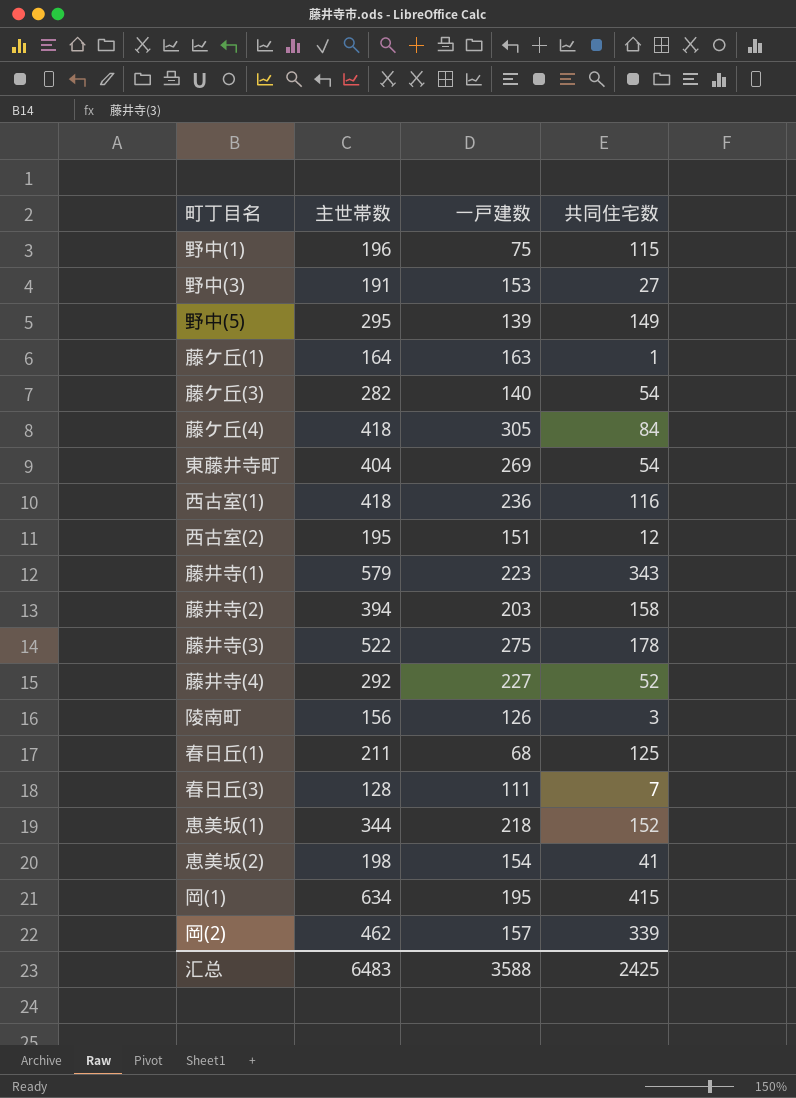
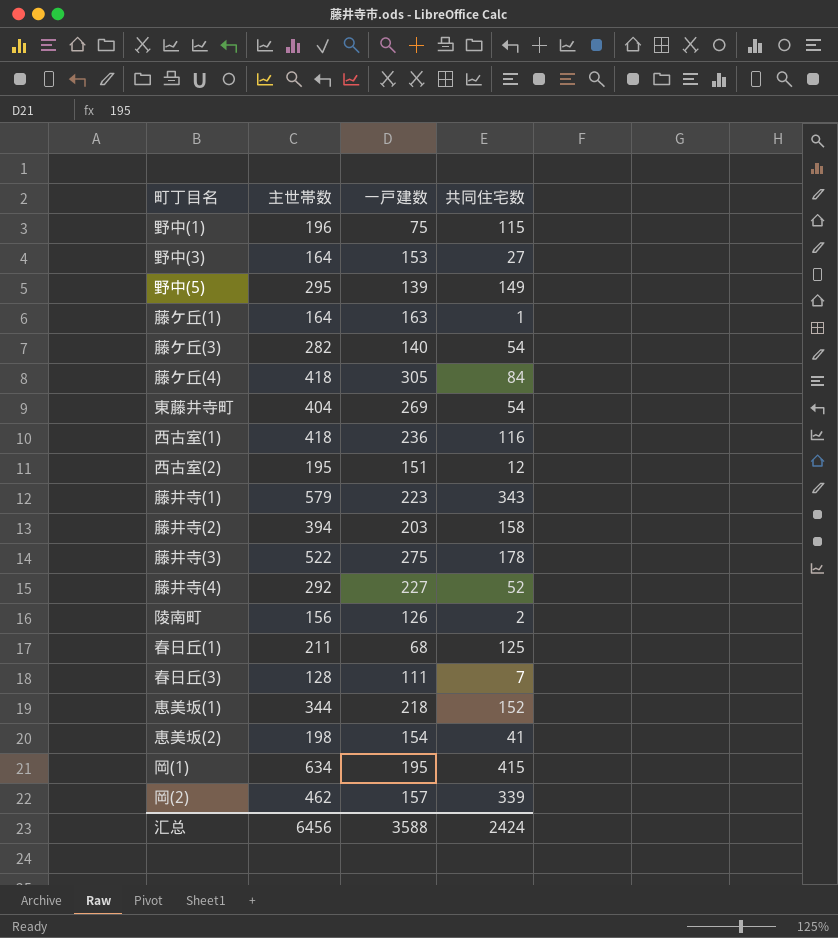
野中(3) | 主世帯数: 191 -> 164
陵南町 | 共同住宅数: 3 -> 2
汇总 | 主世帯数: 6483 -> 6456
汇总 | 共同住宅数: 2425 -> 2424

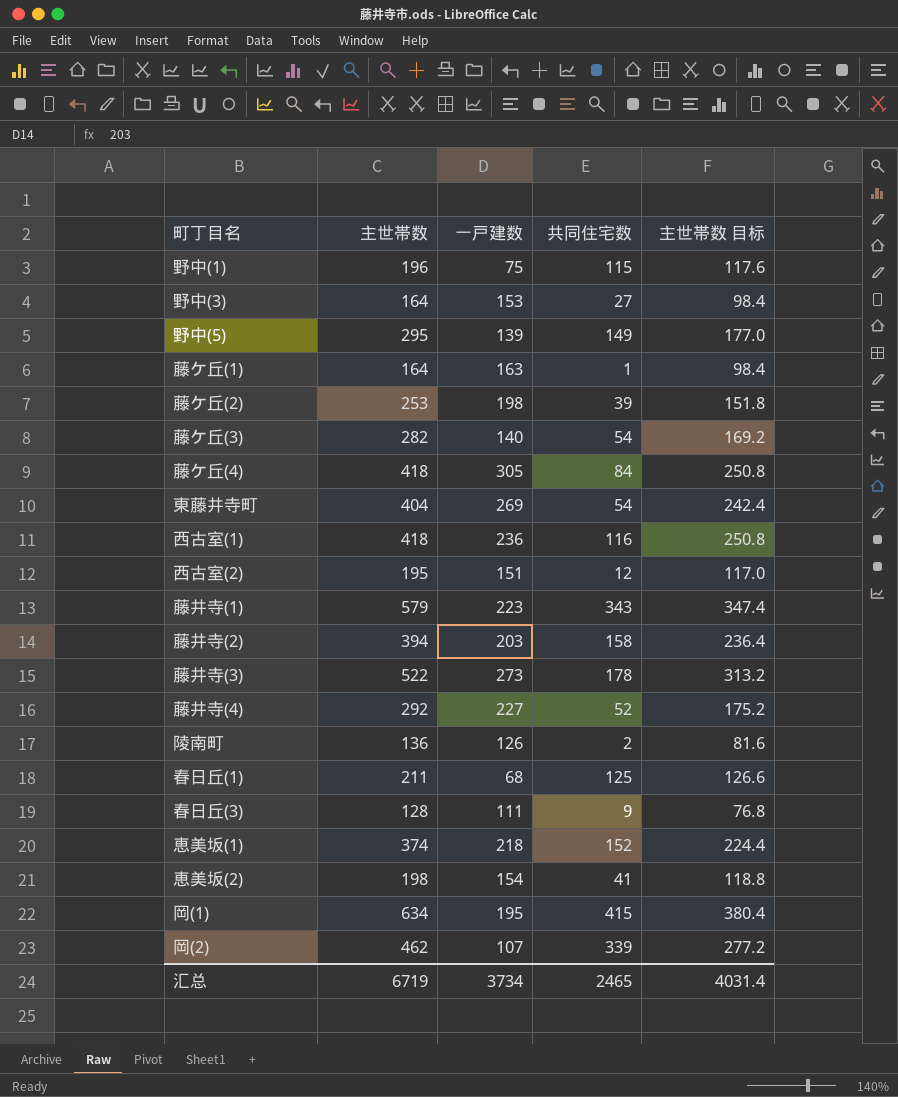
column 主世帯数 目标 | formula: none -> [主世帯数] * 0.6
row 藤ケ丘(2): none -> 253 | 198 | 39 | 151.8
藤井寺(3) | 一戸建数: 275 -> 273
陵南町 | 主世帯数: 156 -> 136
春日丘(3) | 共同住宅数: 7 -> 9
恵美坂(1) | 主世帯数: 344 -> 374
岡(2) | 一戸建数: 157 -> 107
汇总 | 主世帯数: 6456 -> 6719
汇总 | 一戸建数: 3588 -> 3734
汇总 | 共同住宅数: 2424 -> 2465

